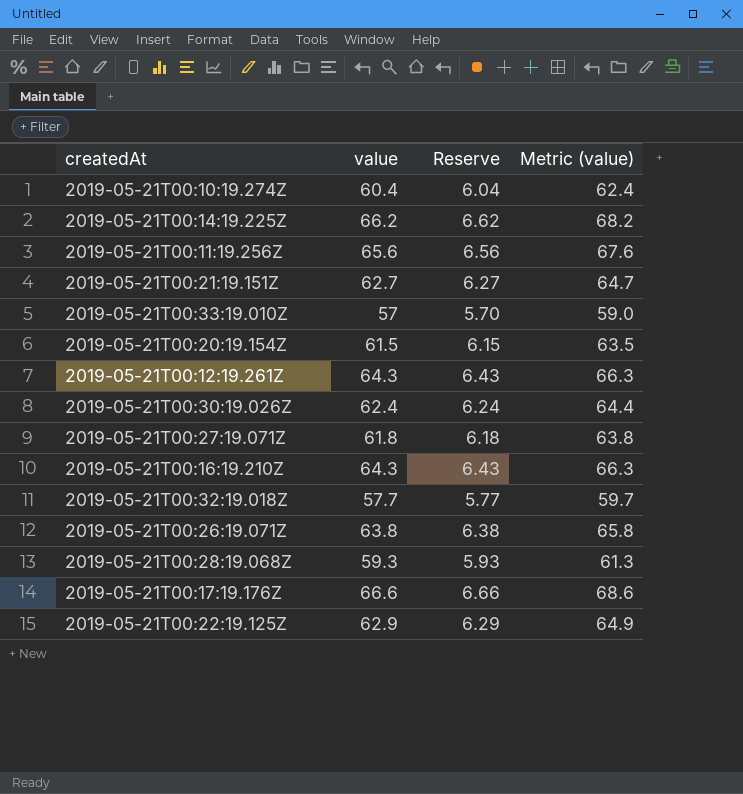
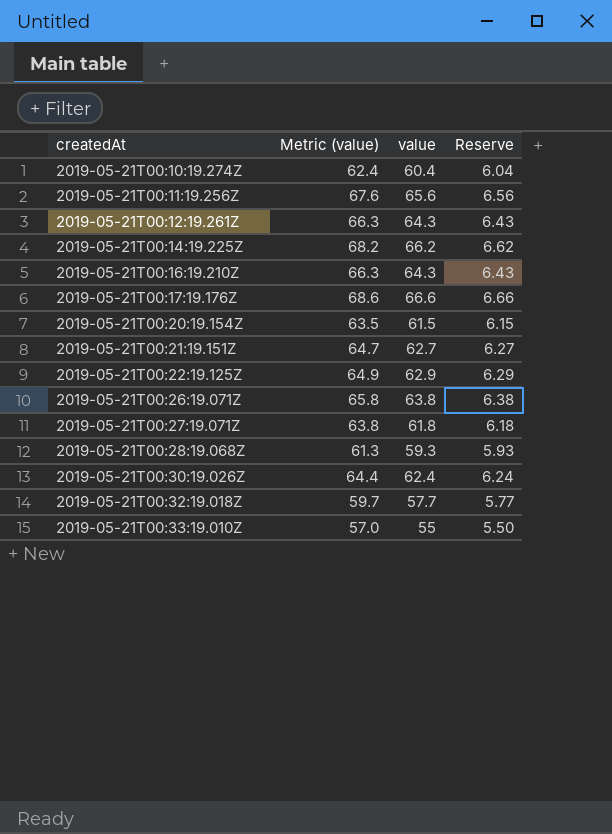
row order: none -> createdAt ascending
column Metric (value) | position: 4 -> 2
2019-05-21T00:33:19.010Z | Metric (value): 59.0 -> 57.0
2019-05-21T00:33:19.010Z | value: 57 -> 55
2019-05-21T00:33:19.010Z | Reserve: 5.70 -> 5.50

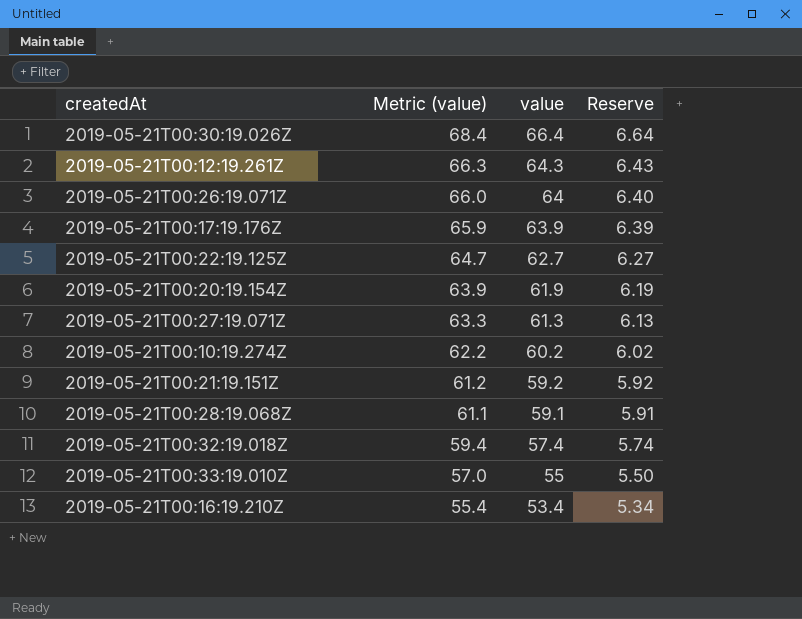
row order: createdAt ascending -> Metric (value) descending
row 2019-05-21T00:11:19.256Z: 67.6 | 65.6 | 6.56 -> none
row 2019-05-21T00:14:19.225Z: 68.2 | 66.2 | 6.62 -> none
2019-05-21T00:30:19.026Z | Metric (value): 64.4 -> 68.4
2019-05-21T00:30:19.026Z | value: 62.4 -> 66.4
2019-05-21T00:30:19.026Z | Reserve: 6.24 -> 6.64
2019-05-21T00:26:19.071Z | Metric (value): 65.8 -> 66.0
2019-05-21T00:26:19.071Z | value: 63.8 -> 64
2019-05-21T00:26:19.071Z | Reserve: 6.38 -> 6.40
2019-05-21T00:17:19.176Z | Metric (value): 68.6 -> 65.9
2019-05-21T00:17:19.176Z | value: 66.6 -> 63.9
2019-05-21T00:17:19.176Z | Reserve: 6.66 -> 6.39
2019-05-21T00:22:19.125Z | Metric (value): 64.9 -> 64.7
2019-05-21T00:22:19.125Z | value: 62.9 -> 62.7
2019-05-21T00:22:19.125Z | Reserve: 6.29 -> 6.27
2019-05-21T00:20:19.154Z | Metric (value): 63.5 -> 63.9
2019-05-21T00:20:19.154Z | value: 61.5 -> 61.9
2019-05-21T00:20:19.154Z | Reserve: 6.15 -> 6.19
2019-05-21T00:27:19.071Z | Metric (value): 63.8 -> 63.3
2019-05-21T00:27:19.071Z | value: 61.8 -> 61.3
2019-05-21T00:27:19.071Z | Reserve: 6.18 -> 6.13
2019-05-21T00:10:19.274Z | Metric (value): 62.4 -> 62.2
2019-05-21T00:10:19.274Z | value: 60.4 -> 60.2
2019-05-21T00:10:19.274Z | Reserve: 6.04 -> 6.02
2019-05-21T00:21:19.151Z | Metric (value): 64.7 -> 61.2
2019-05-21T00:21:19.151Z | value: 62.7 -> 59.2
2019-05-21T00:21:19.151Z | Reserve: 6.27 -> 5.92
2019-05-21T00:28:19.068Z | Metric (value): 61.3 -> 61.1
2019-05-21T00:28:19.068Z | value: 59.3 -> 59.1
2019-05-21T00:28:19.068Z | Reserve: 5.93 -> 5.91
2019-05-21T00:32:19.018Z | Metric (value): 59.7 -> 59.4
2019-05-21T00:32:19.018Z | value: 57.7 -> 57.4
2019-05-21T00:32:19.018Z | Reserve: 5.77 -> 5.74
2019-05-21T00:16:19.210Z | Metric (value): 66.3 -> 55.4
2019-05-21T00:16:19.210Z | value: 64.3 -> 53.4
2019-05-21T00:16:19.210Z | Reserve: 6.43 -> 5.34

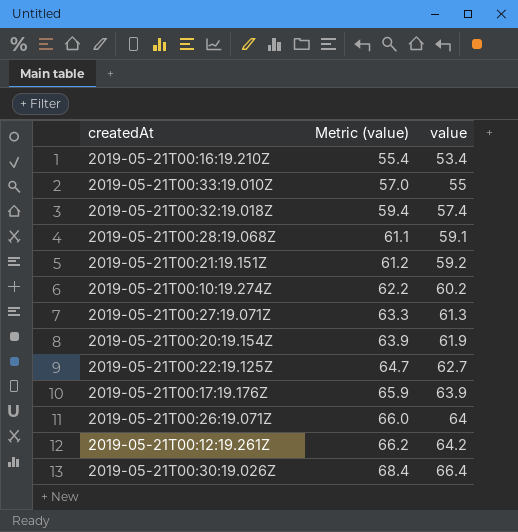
row order: Metric (value) descending -> Metric (value) ascending
column Reserve | formula: [value] * 0.1 -> none
2019-05-21T00:12:19.261Z | Metric (value): 66.3 -> 66.2
2019-05-21T00:12:19.261Z | value: 64.3 -> 64.2

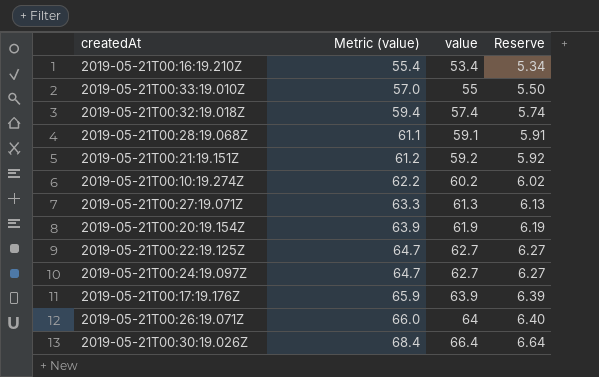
column Reserve | formula: none -> [value] * 0.1
row 2019-05-21T00:12:19.261Z: 66.2 | 64.2 -> none
row 2019-05-21T00:24:19.097Z: none -> 64.7 | 62.7 | 6.27

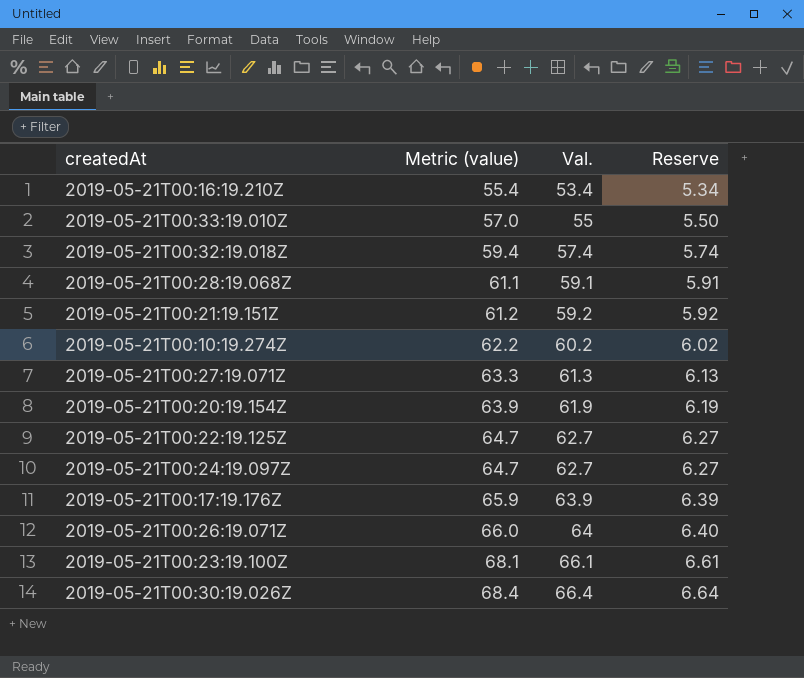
column name: value -> Val.
row 2019-05-21T00:23:19.100Z: none -> 68.1 | 66.1 | 6.61

